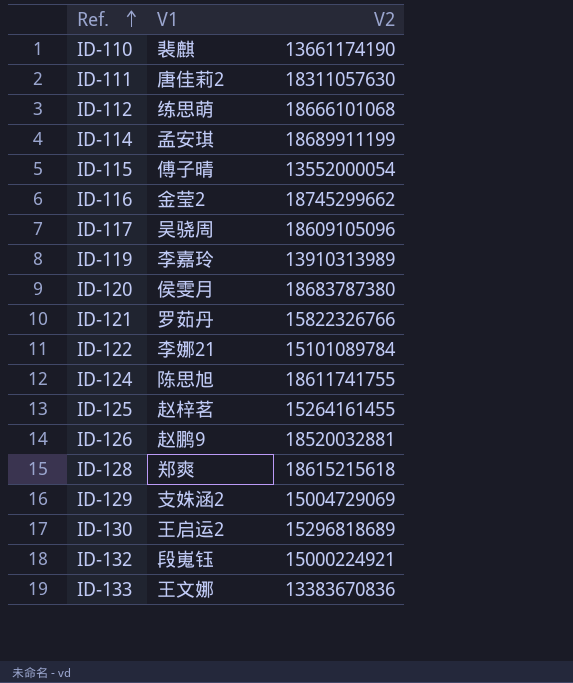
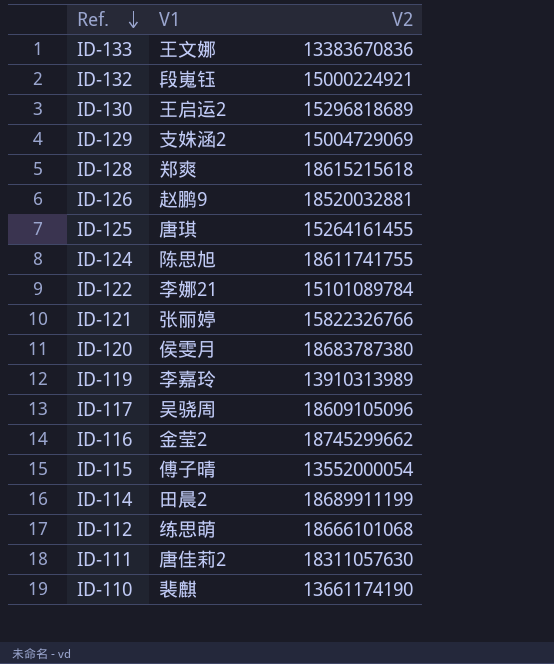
row order: Ref. ascending -> Ref. descending
ID-125 | V1: 赵梓茗 -> 唐琪
ID-121 | V1: 罗茹丹 -> 张丽婷
ID-114 | V1: 孟安琪 -> 田晨2

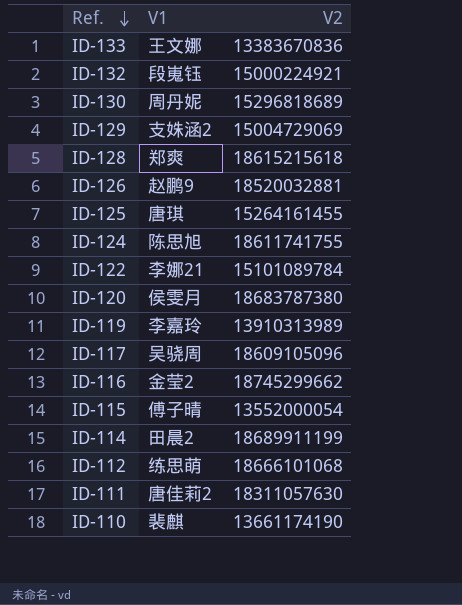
row ID-121: 张丽婷 | 15822326766 -> none
ID-130 | V1: 王启运2 -> 周丹妮

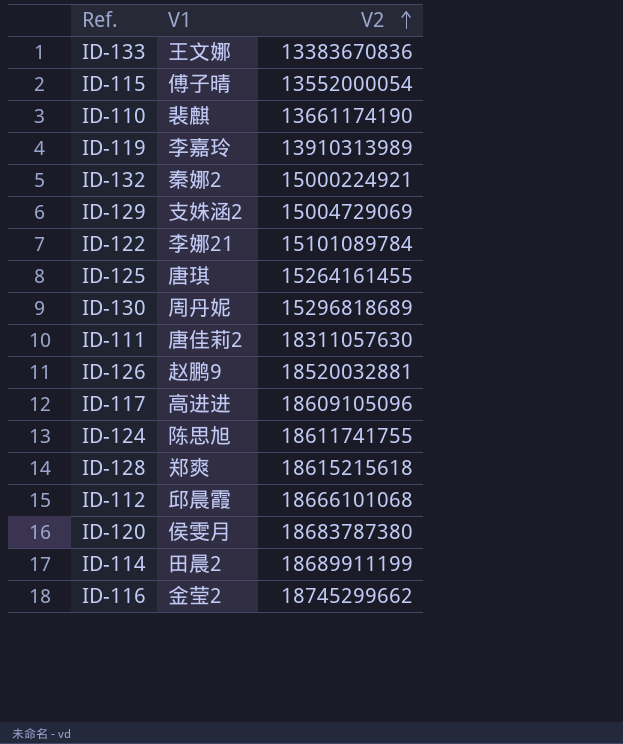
row order: Ref. descending -> V2 ascending
ID-132 | V1: 段嵬钰 -> 秦娜2
ID-117 | V1: 吴骁周 -> 高进进
ID-112 | V1: 练思萌 -> 邱晨霞

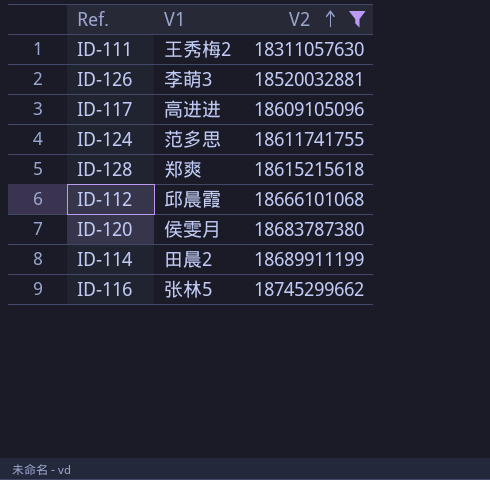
filter: none -> V2 >= 18311057630
ID-111 | V1: 唐佳莉2 -> 王秀梅2
ID-126 | V1: 赵鹏9 -> 李萌3
ID-124 | V1: 陈思旭 -> 范多思
ID-116 | V1: 金莹2 -> 张林5

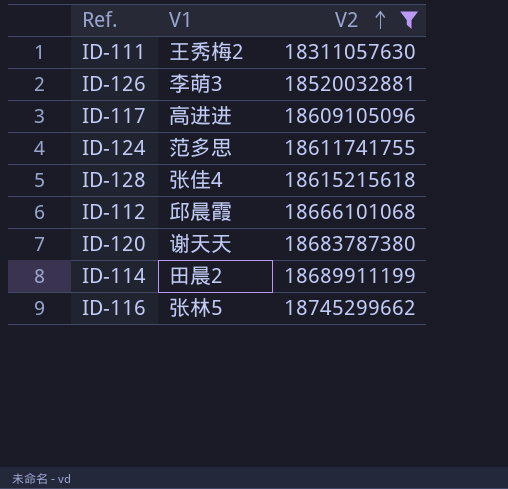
ID-128 | V1: 郑爽 -> 张佳4
ID-120 | V1: 侯雯月 -> 谢天天

